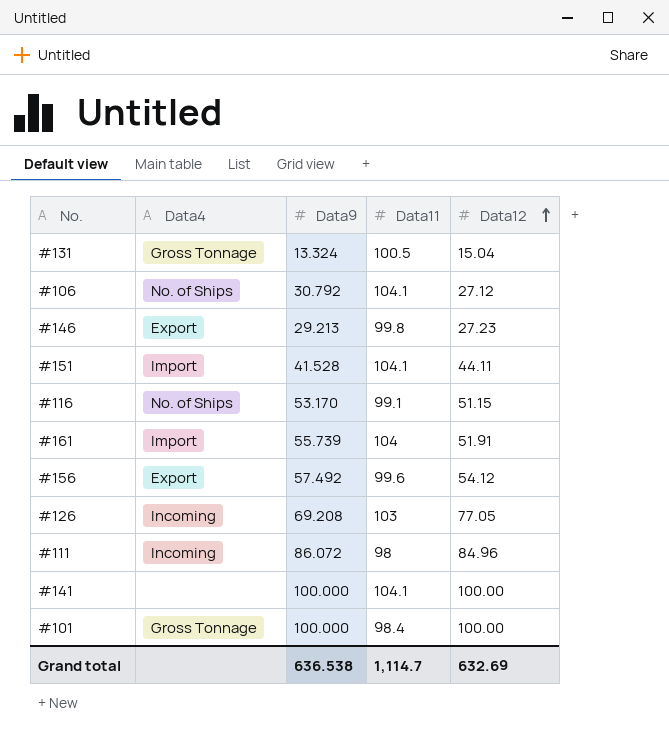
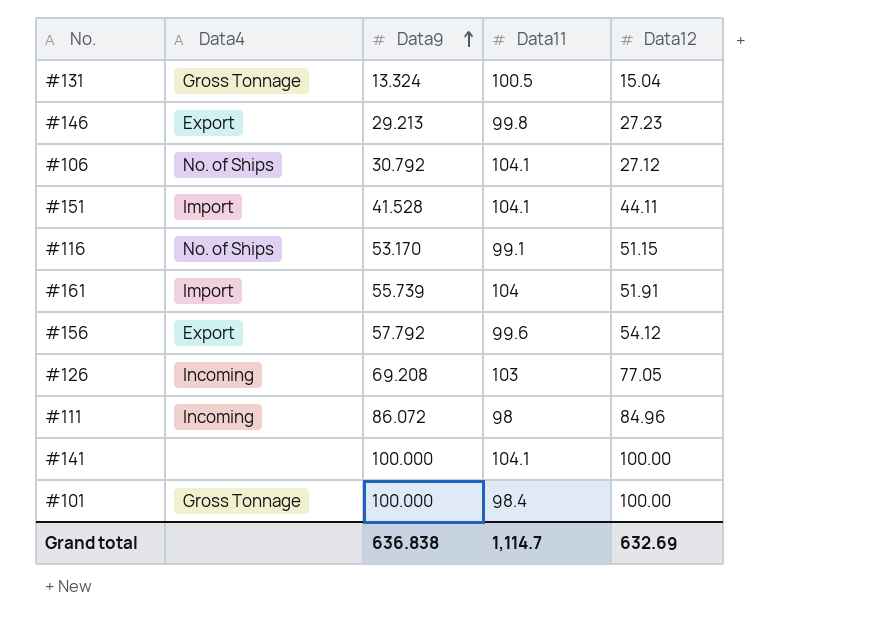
row order: Data12 ascending -> Data9 ascending
#156 | Data9: 57.492 -> 57.792
Grand total | Data9: 636.538 -> 636.838

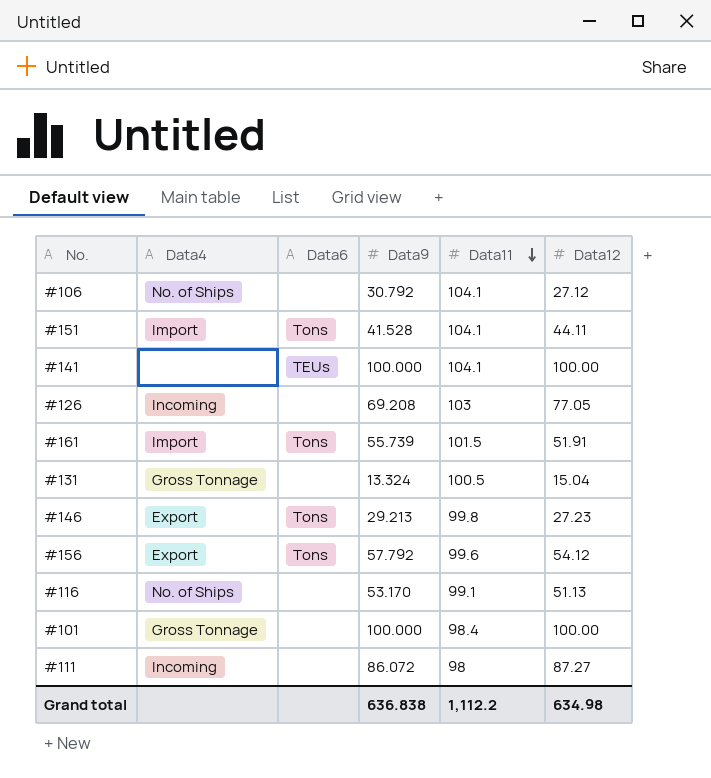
row order: Data9 ascending -> Data11 descending
column Data6 | position: none -> 3
#161 | Data11: 104 -> 101.5
#116 | Data12: 51.15 -> 51.13
#111 | Data12: 84.96 -> 87.27
Grand total | Data11: 1,114.7 -> 1,112.2
Grand total | Data12: 632.69 -> 634.98

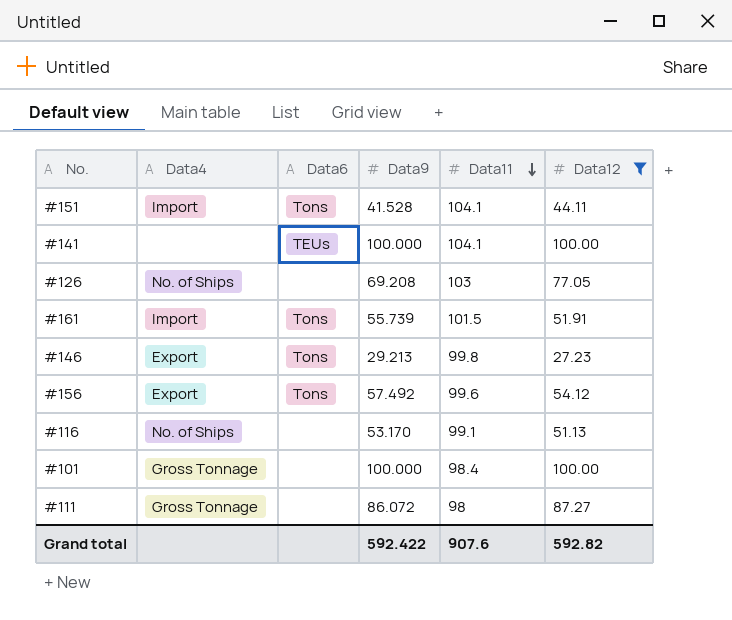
filter: none -> Data12 >= 27.23
#126 | Data4: Incoming -> No. of Ships
#156 | Data9: 57.792 -> 57.492
#111 | Data4: Incoming -> Gross Tonnage
Grand total | Data9: 636.838 -> 592.422
Grand total | Data11: 1,112.2 -> 907.6
Grand total | Data12: 634.98 -> 592.82

